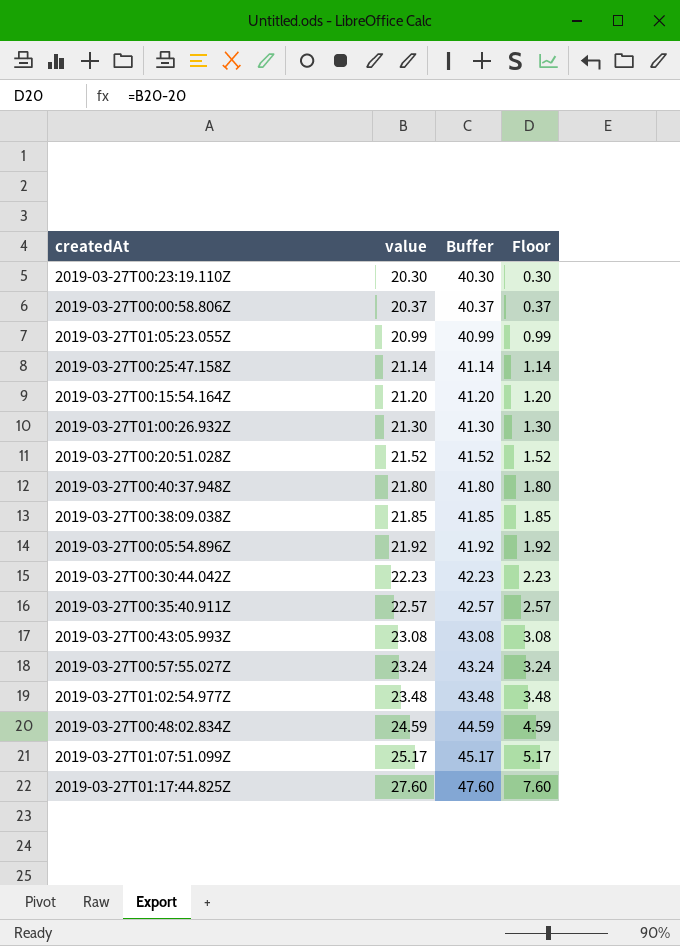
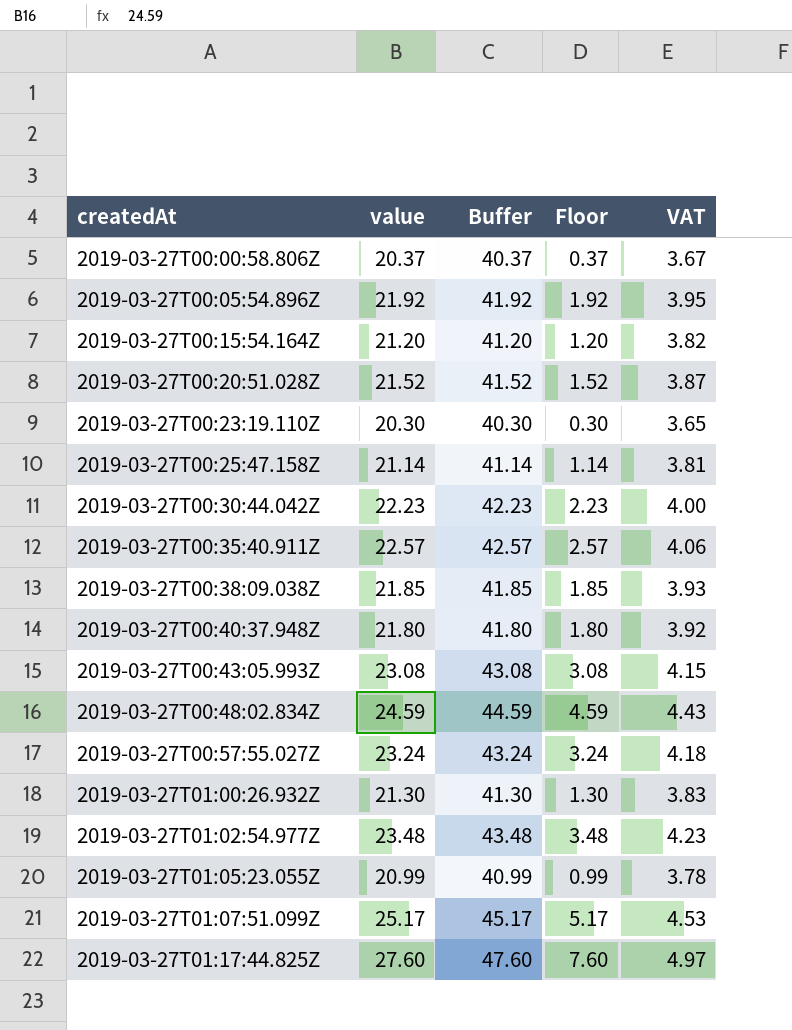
row order: value ascending -> createdAt ascending
column VAT | formula: none -> [value] * 0.18

